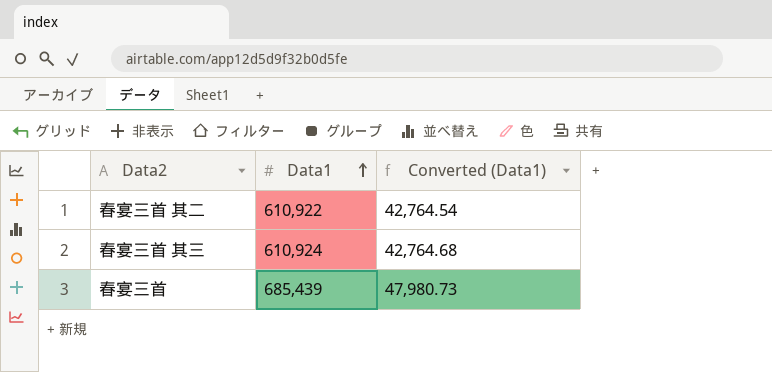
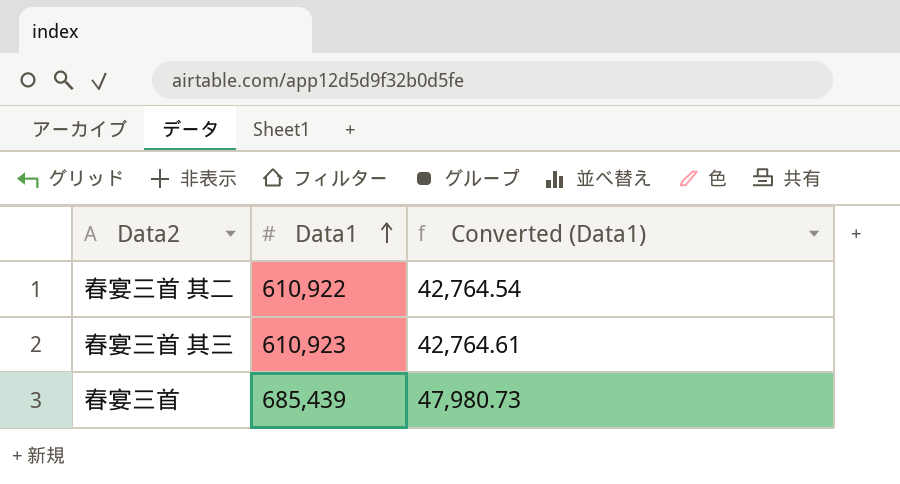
春宴三首 其三 | Data1: 610,924 -> 610,923
春宴三首 其三 | Converted (Data1): 42,764.68 -> 42,764.61

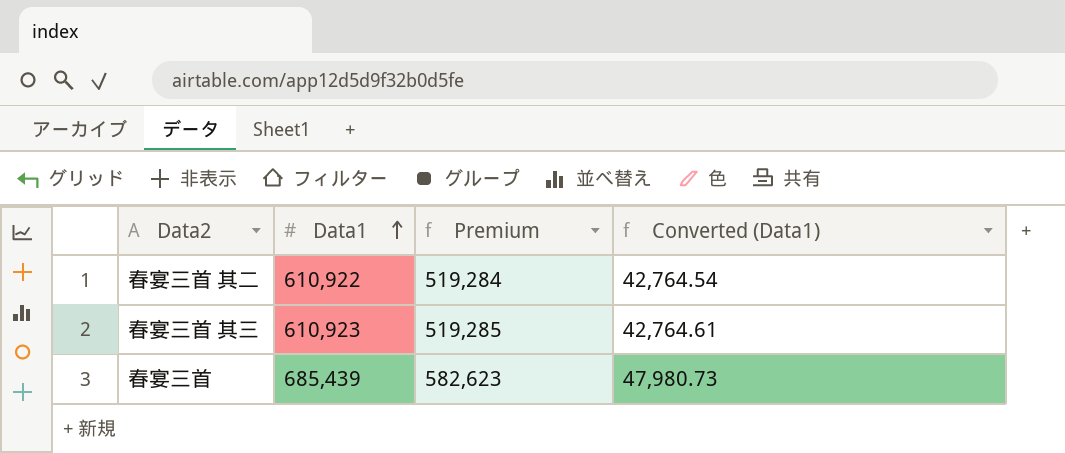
column Premium | formula: none -> [Data1] * 0.85

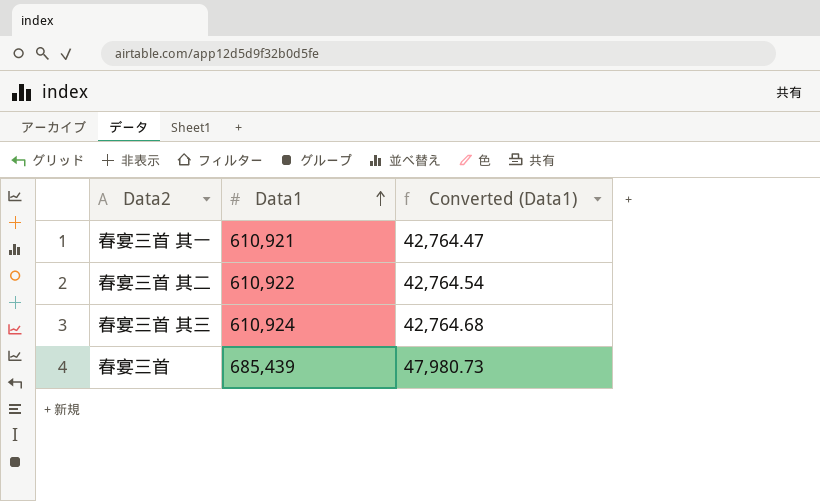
column Premium | formula: [Data1] * 0.85 -> none
row 春宴三首 其一: none -> 610,921 | 42,764.47
春宴三首 其三 | Data1: 610,923 -> 610,924
春宴三首 其三 | Converted (Data1): 42,764.61 -> 42,764.68

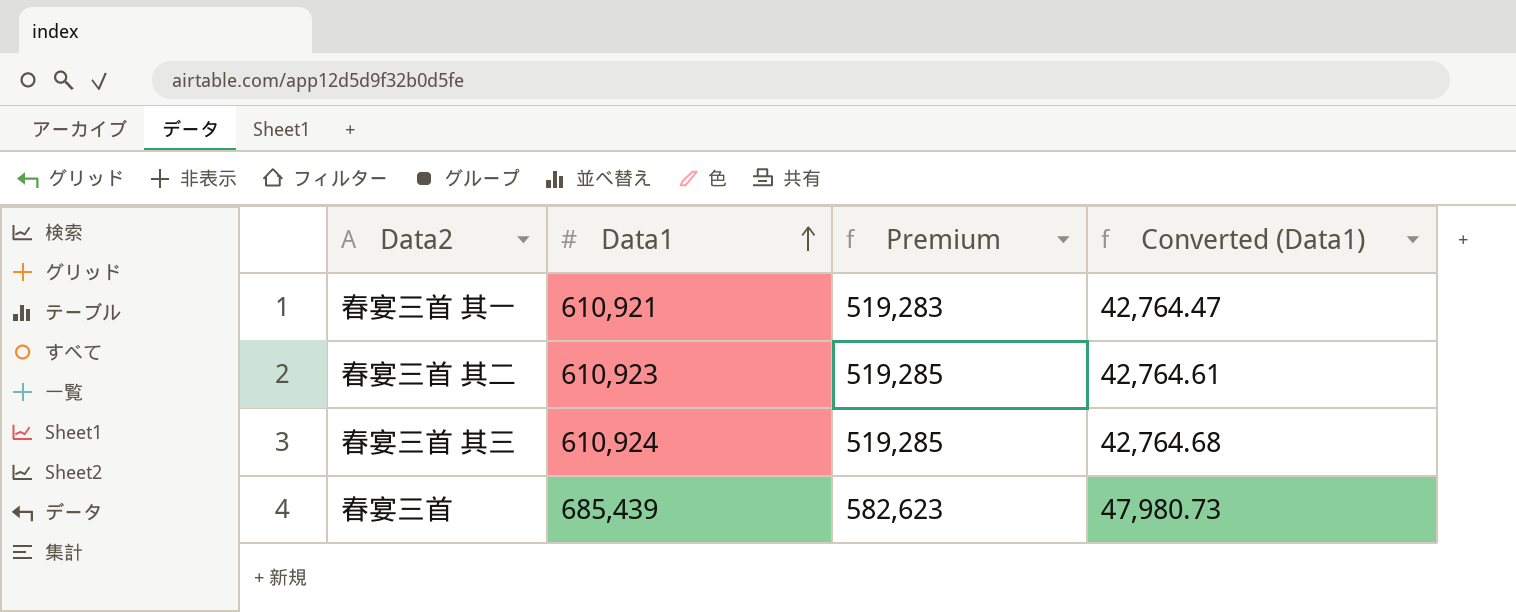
column Premium | formula: none -> [Data1] * 0.85
春宴三首 其二 | Data1: 610,922 -> 610,923
春宴三首 其二 | Converted (Data1): 42,764.54 -> 42,764.61

